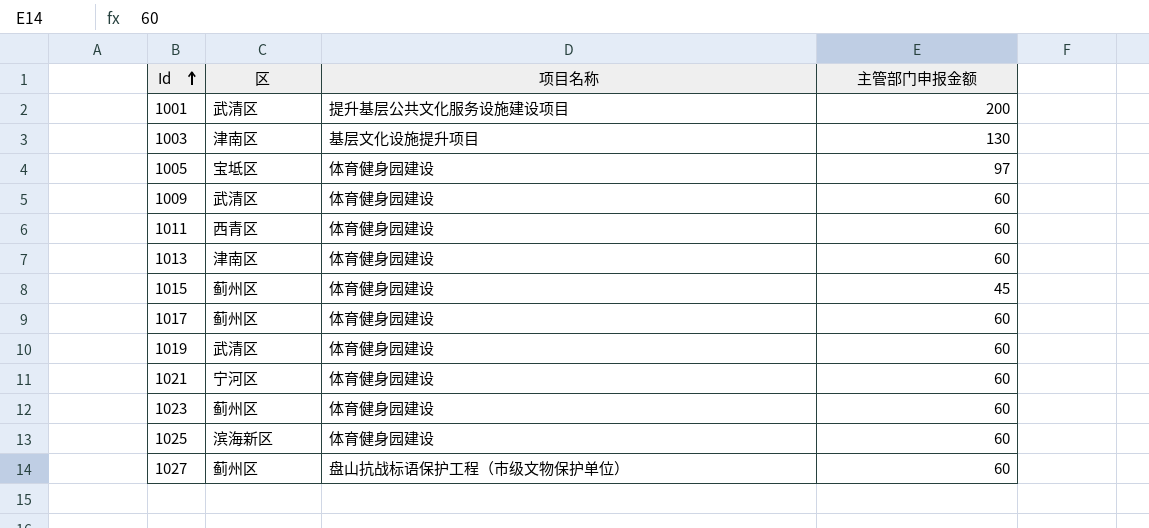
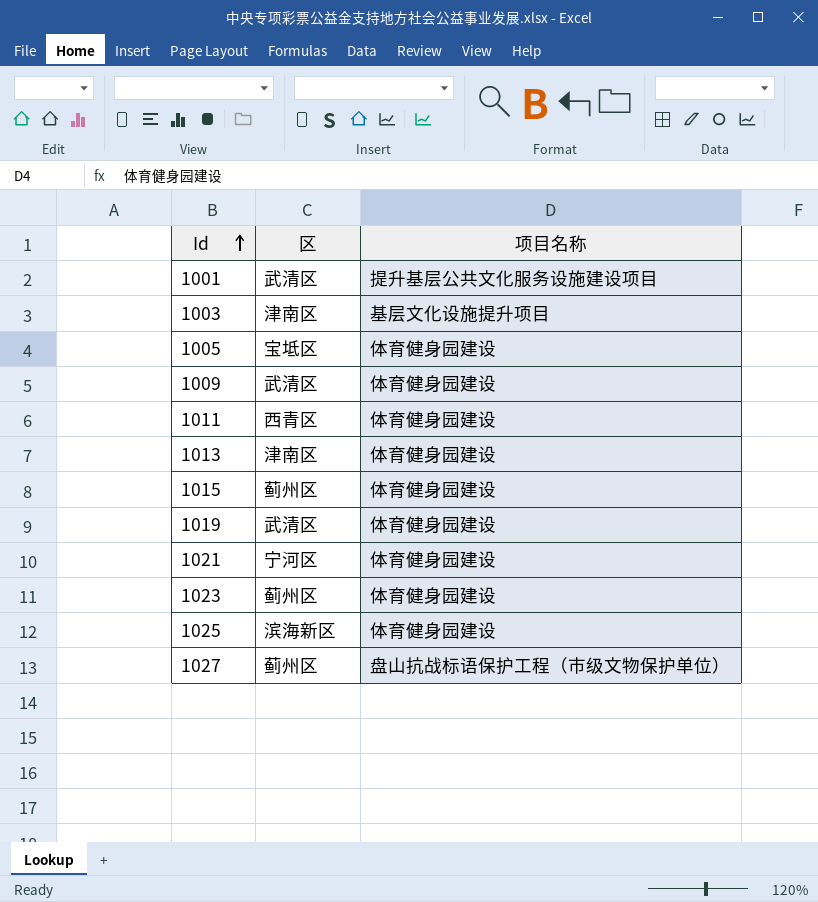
column 主管部门申报金额 | position: 4 -> none
row 1017: 蓟州区 | 体育健身园建设 | 60 -> none

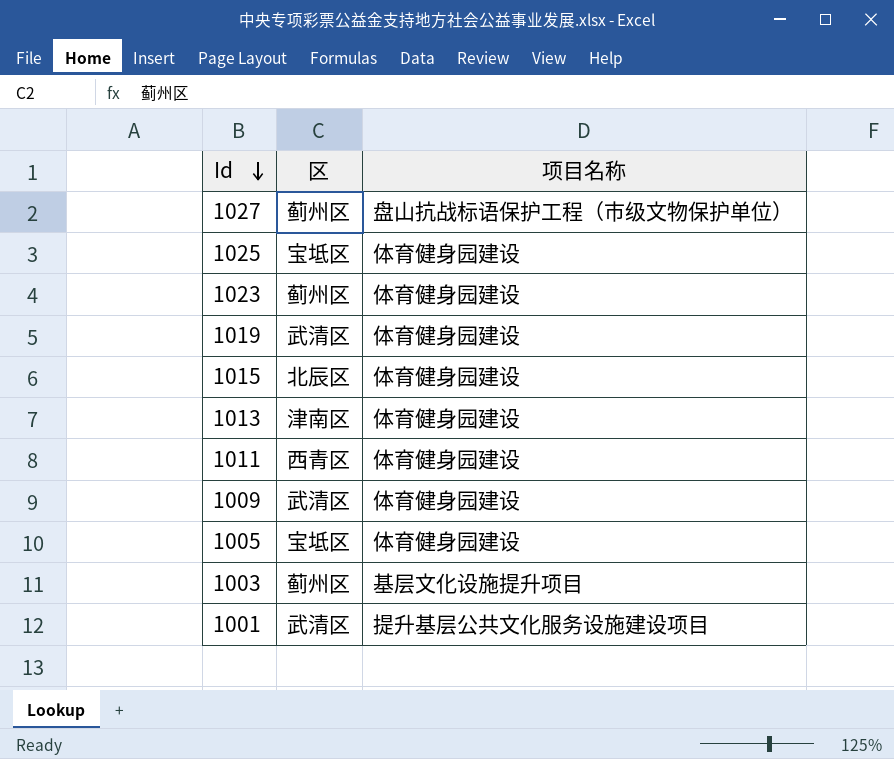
row order: Id ascending -> Id descending
row 1021: 宁河区 | 体育健身园建设 -> none
1025 | 区: 滨海新区 -> 宝坻区
1015 | 区: 蓟州区 -> 北辰区
1003 | 区: 津南区 -> 蓟州区

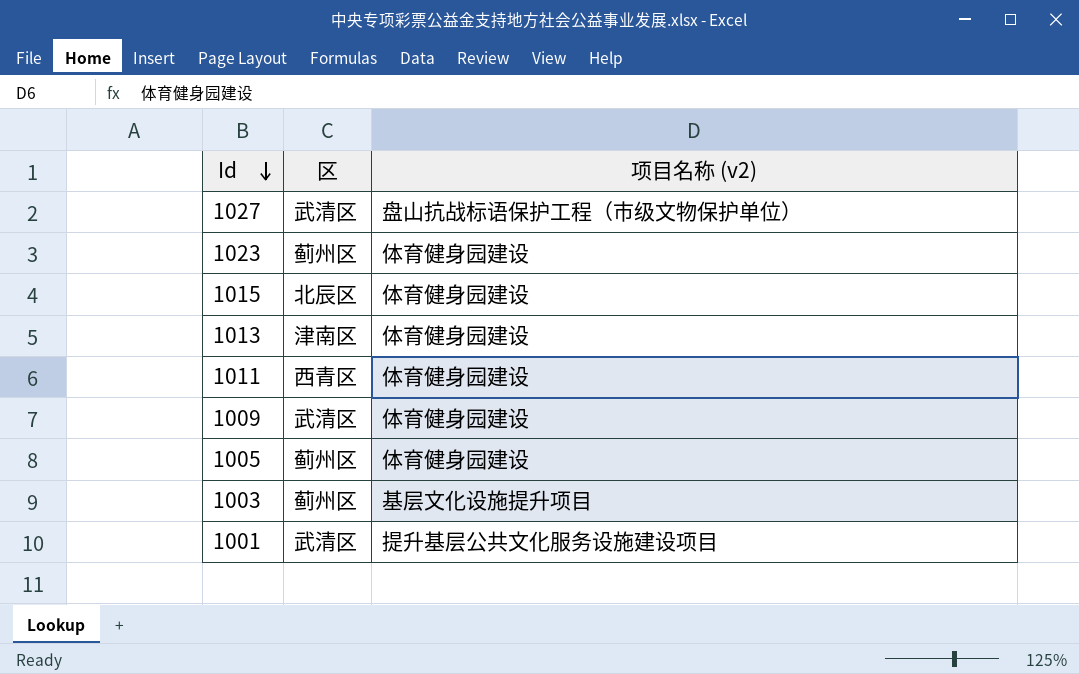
column name: 项目名称 -> 项目名称 (v2)
row 1025: 宝坻区 | 体育健身园建设 -> none
row 1019: 武清区 | 体育健身园建设 -> none
1027 | 区: 蓟州区 -> 武清区
1005 | 区: 宝坻区 -> 蓟州区

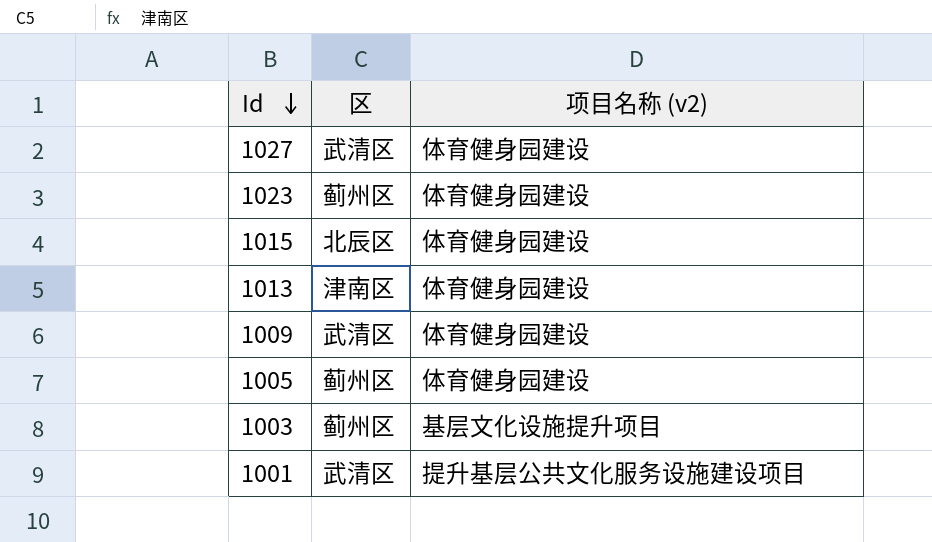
row 1011: 西青区 | 体育健身园建设 -> none
1027 | 项目名称 (v2): 盘山抗战标语保护工程（市级文物保护单位） -> 体育健身园建设

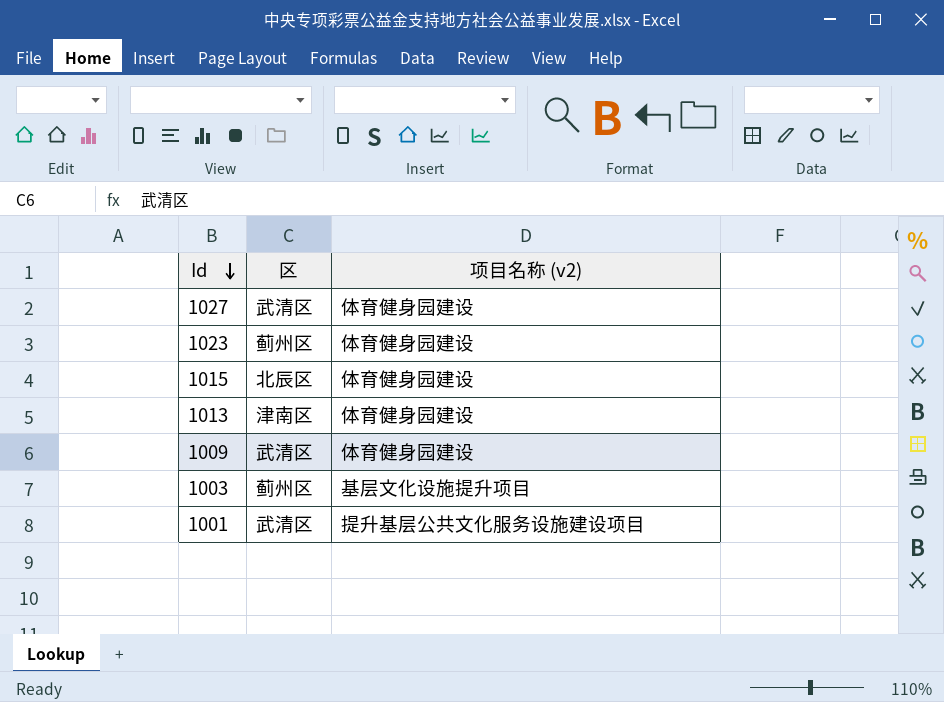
row 1005: 蓟州区 | 体育健身园建设 -> none

